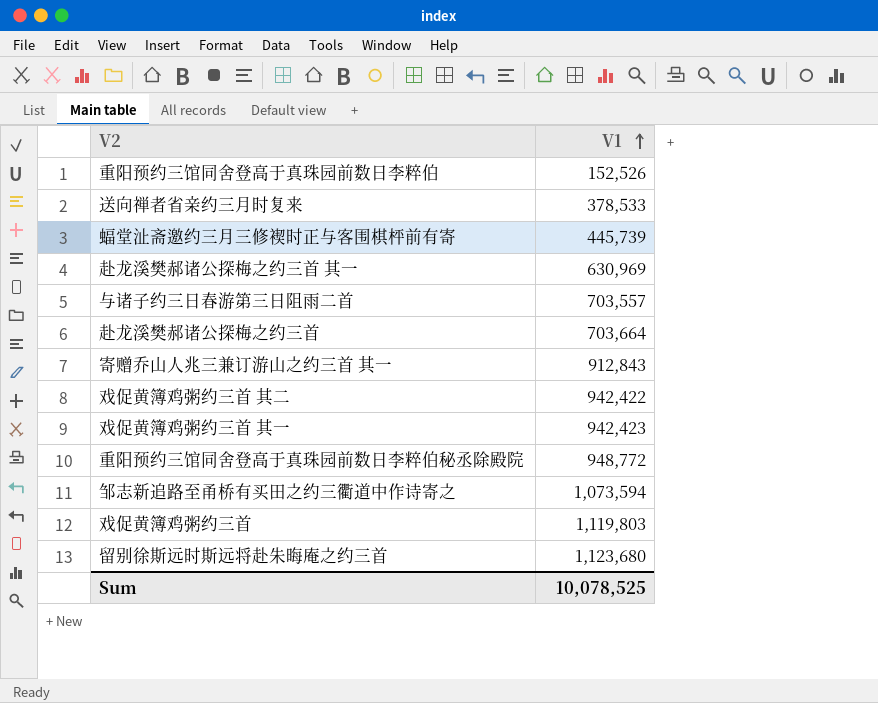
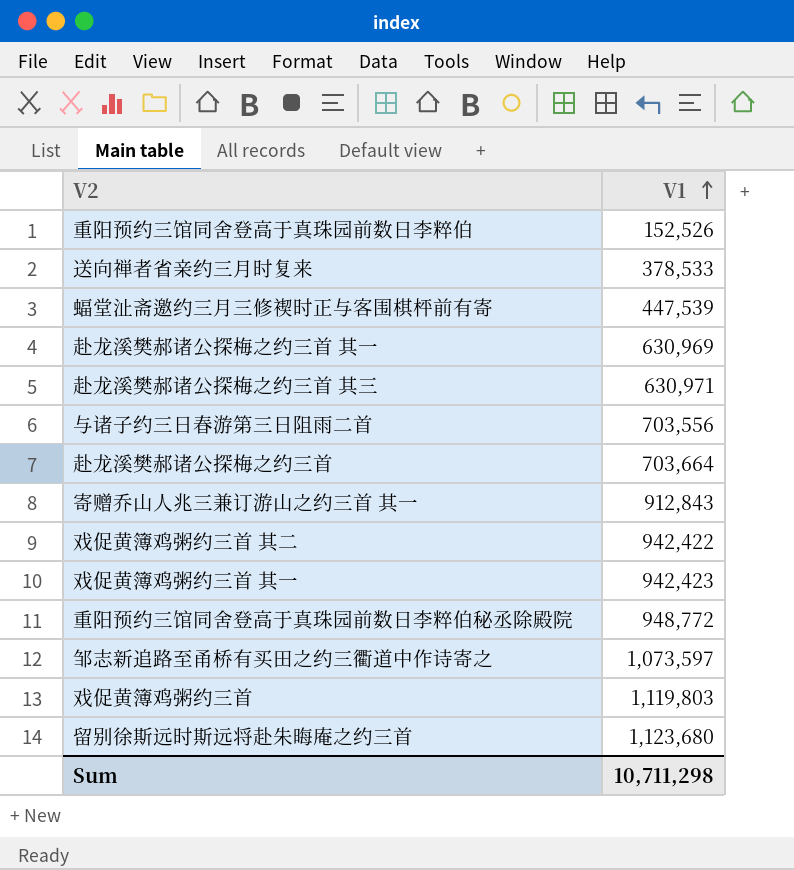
蝠堂沚斋邀约三月三修褉时正与客围棋枰前有寄 | V1: 445,739 -> 447,539
row 赴龙溪樊郝诸公探梅之约三首 其三: none -> 630,971
与诸子约三日春游第三日阻雨二首 | V1: 703,557 -> 703,556
邹志新追路至甬桥有买田之约三衢道中作诗寄之 | V1: 1,073,594 -> 1,073,597
Sum | V1: 10,078,525 -> 10,711,298

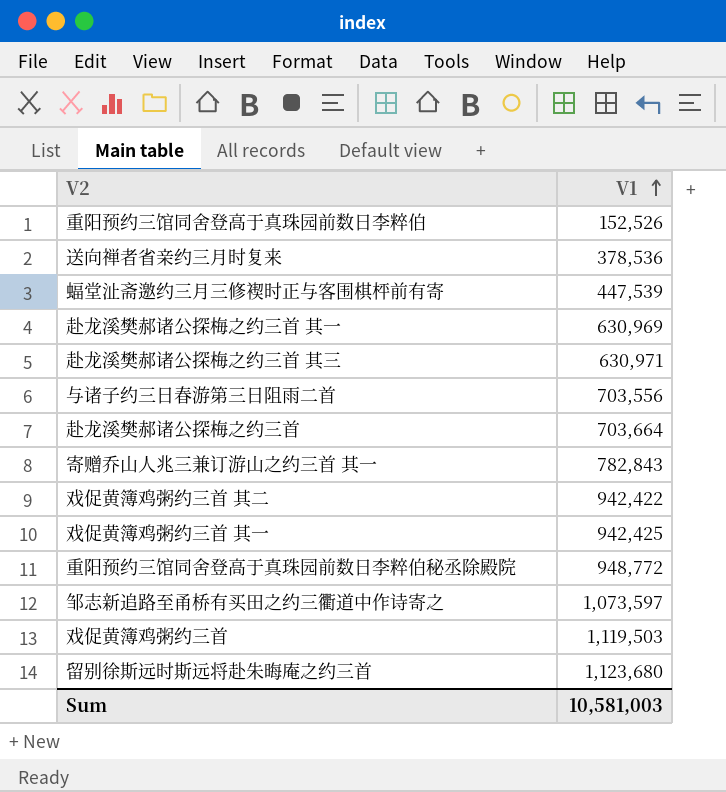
送向禅者省亲约三月时复来 | V1: 378,533 -> 378,536
寄赠乔山人兆三兼订游山之约三首 其一 | V1: 912,843 -> 782,843
戏促黄簿鸡粥约三首 其一 | V1: 942,423 -> 942,425
戏促黄簿鸡粥约三首 | V1: 1,119,803 -> 1,119,503
Sum | V1: 10,711,298 -> 10,581,003

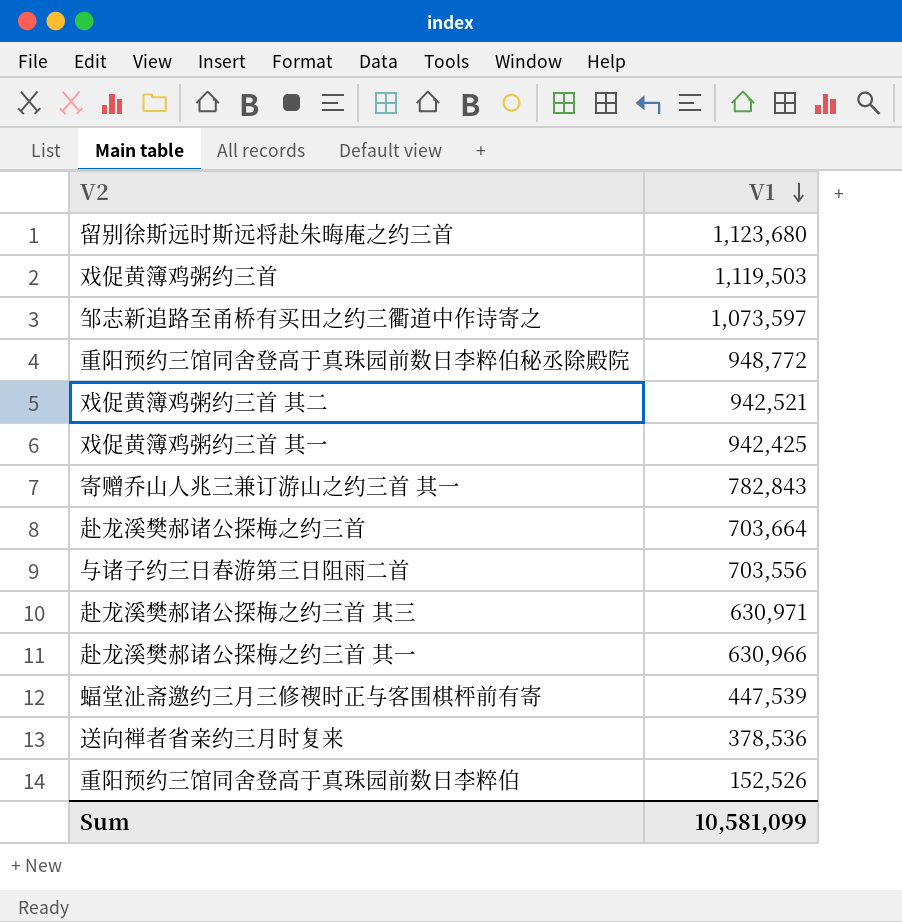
row order: V1 ascending -> V1 descending
戏促黄簿鸡粥约三首 其二 | V1: 942,422 -> 942,521
赴龙溪樊郝诸公探梅之约三首 其一 | V1: 630,969 -> 630,966
Sum | V1: 10,581,003 -> 10,581,099

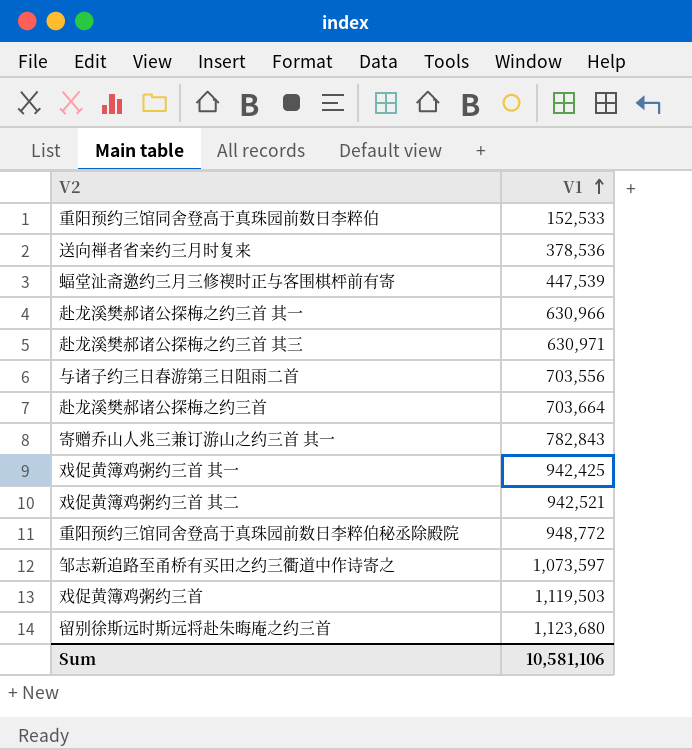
row order: V1 descending -> V1 ascending
重阳预约三馆同舍登高于真珠园前数日李粹伯 | V1: 152,526 -> 152,533
Sum | V1: 10,581,099 -> 10,581,106

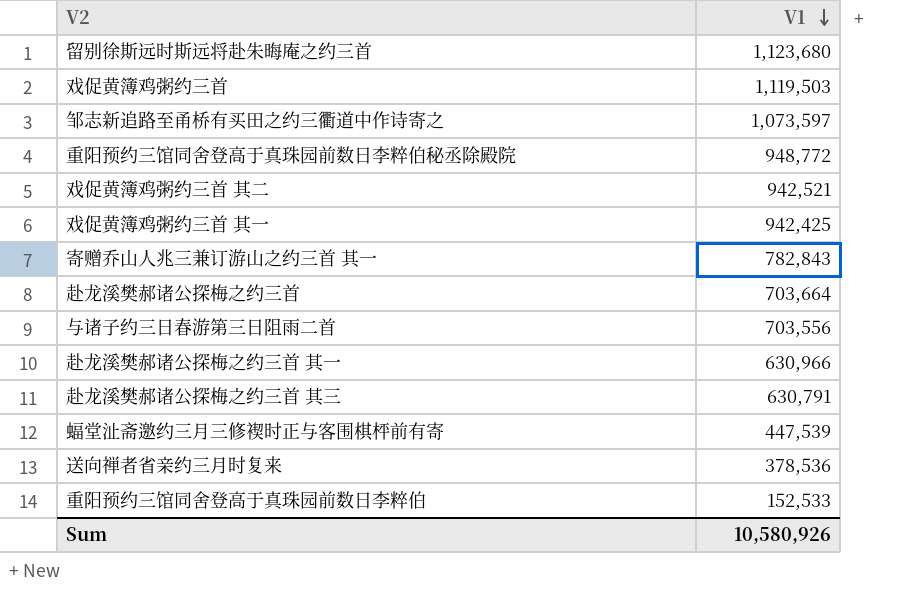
row order: V1 ascending -> V1 descending
赴龙溪樊郝诸公探梅之约三首 其三 | V1: 630,971 -> 630,791
Sum | V1: 10,581,106 -> 10,580,926

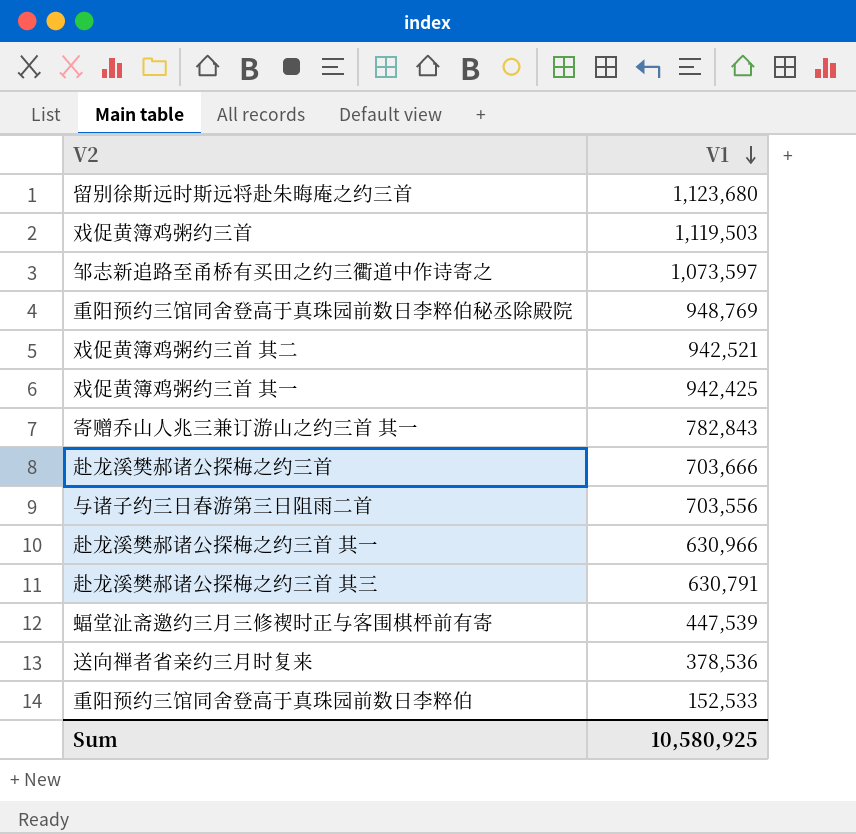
重阳预约三馆同舍登高于真珠园前数日李粹伯秘丞除殿院 | V1: 948,772 -> 948,769
赴龙溪樊郝诸公探梅之约三首 | V1: 703,664 -> 703,666
Sum | V1: 10,580,926 -> 10,580,925

